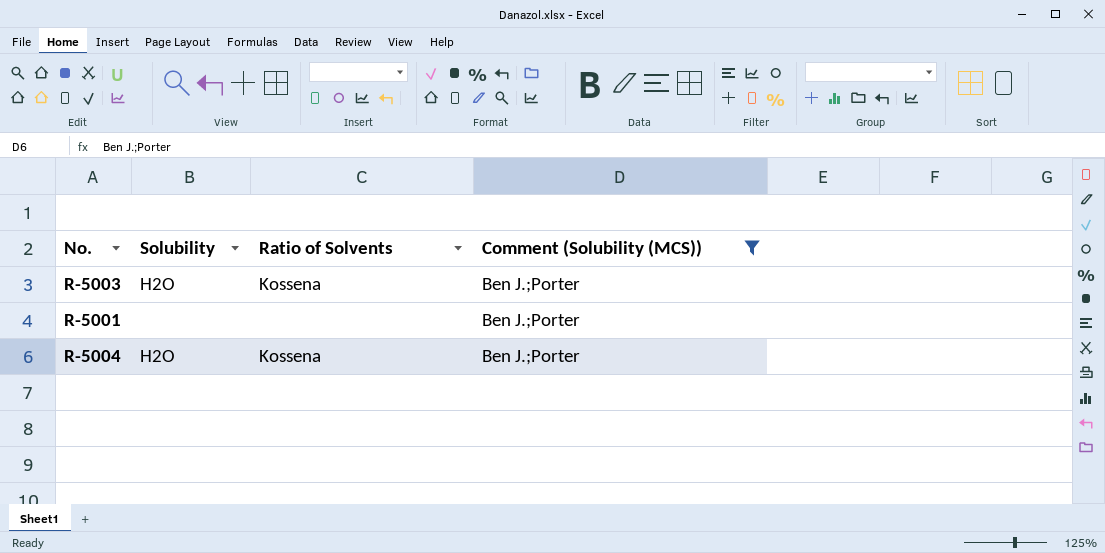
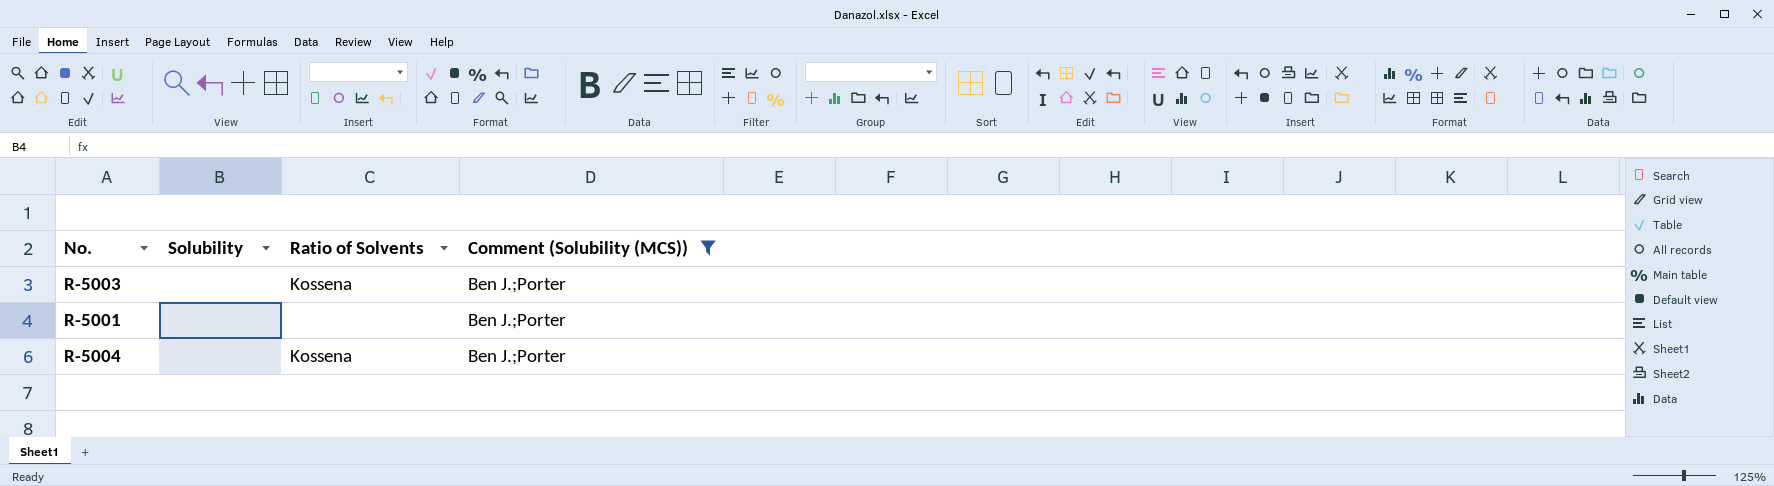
R-5003 | Solubility: H2O -> none
R-5004 | Solubility: H2O -> none

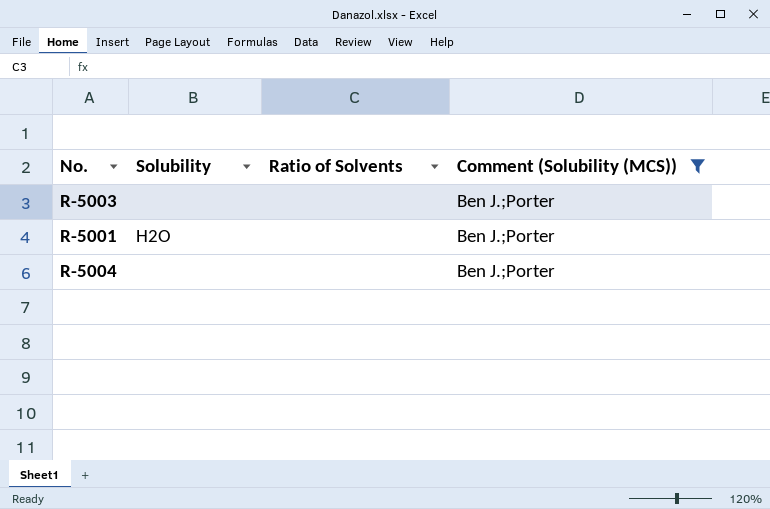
R-5003 | Ratio of Solvents: Kossena -> none
R-5001 | Solubility: none -> H2O
R-5004 | Ratio of Solvents: Kossena -> none

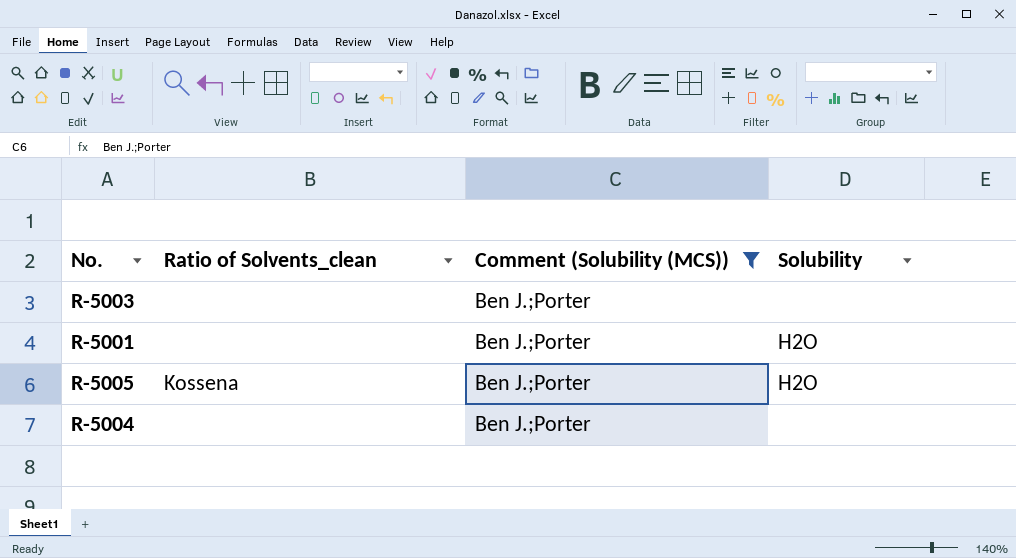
column name: Ratio of Solvents -> Ratio of Solvents_clean
column Solubility | position: 2 -> 4
row R-5005: none -> Kossena | Ben J.;Porter | H2O

